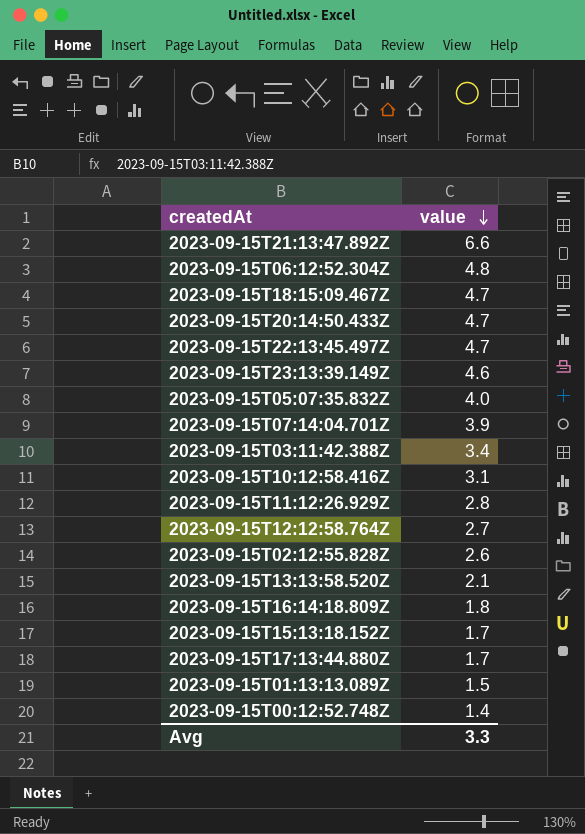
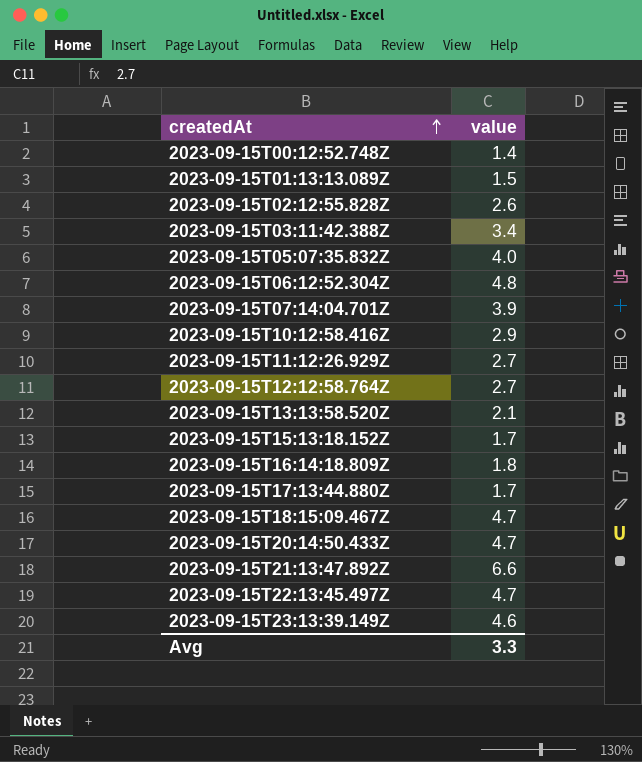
row order: value descending -> createdAt ascending
2023-09-15T10:12:58.416Z | value: 3.1 -> 2.9
2023-09-15T11:12:26.929Z | value: 2.8 -> 2.7

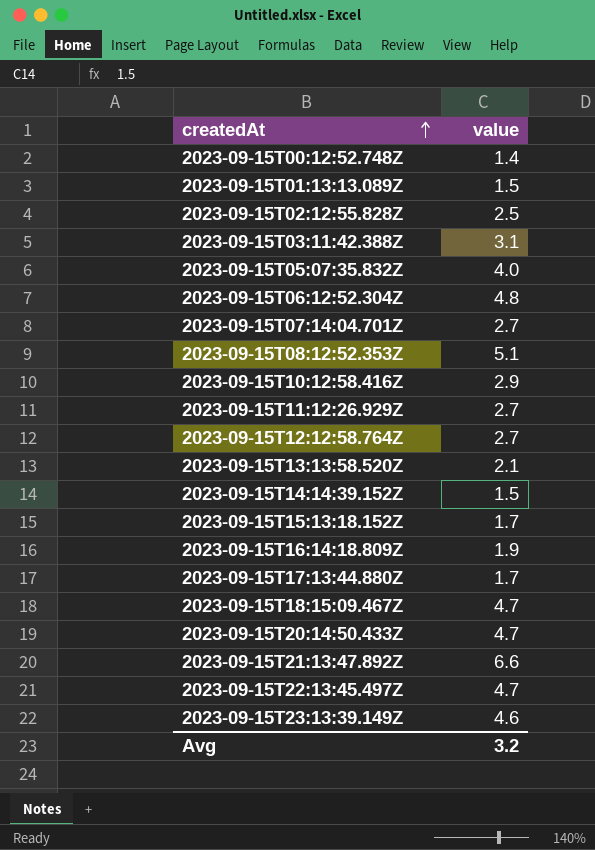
2023-09-15T02:12:55.828Z | value: 2.6 -> 2.5
2023-09-15T03:11:42.388Z | value: 3.4 -> 3.1
2023-09-15T07:14:04.701Z | value: 3.9 -> 2.7
row 2023-09-15T08:12:52.353Z: none -> 5.1
row 2023-09-15T14:14:39.152Z: none -> 1.5
2023-09-15T16:14:18.809Z | value: 1.8 -> 1.9
Avg | value: 3.3 -> 3.2

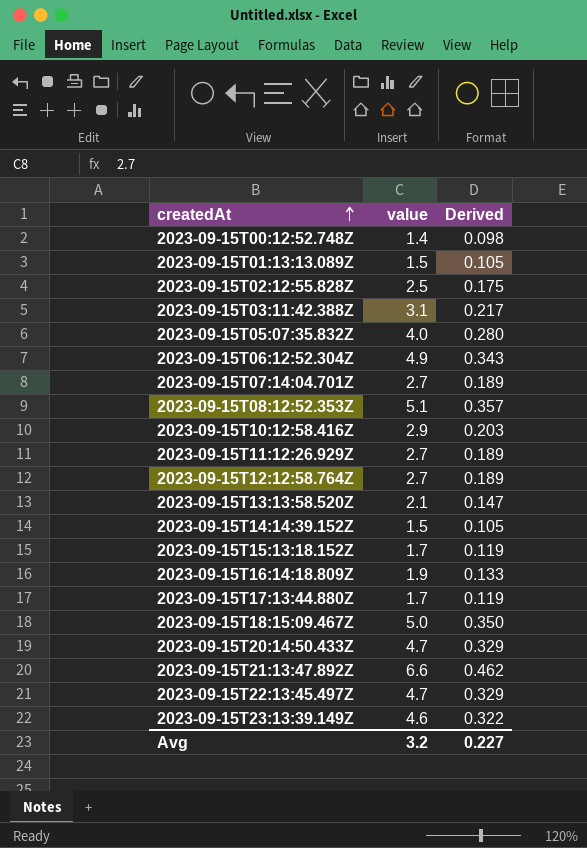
column Derived | formula: none -> [value] * 0.07
2023-09-15T06:12:52.304Z | value: 4.8 -> 4.9
2023-09-15T18:15:09.467Z | value: 4.7 -> 5.0

